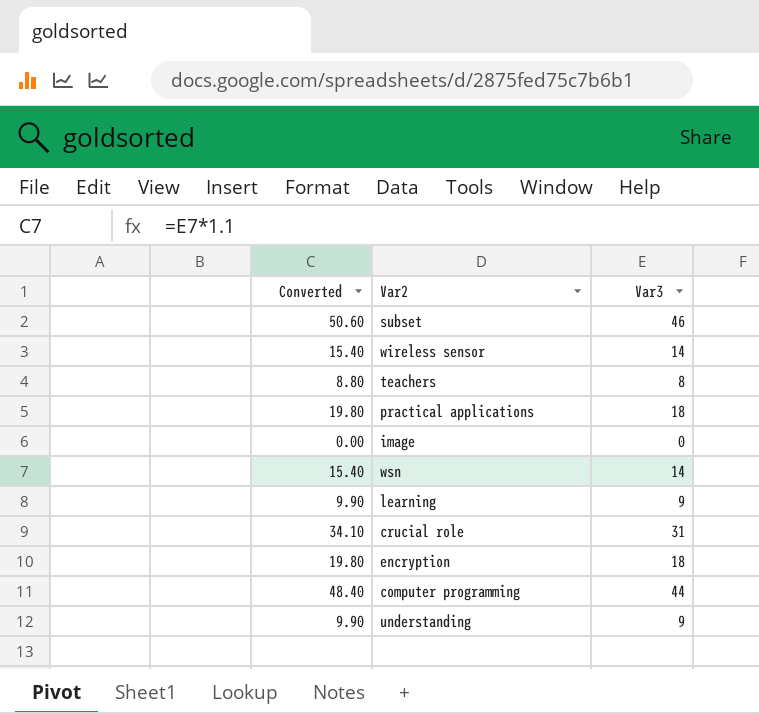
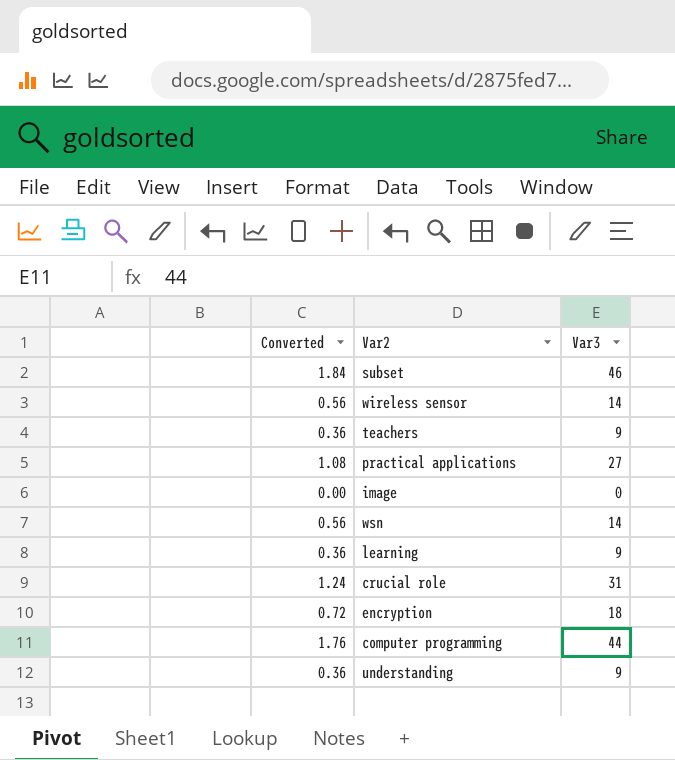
column Converted | formula: [Var3] * 1.1 -> [Var3] * 0.04
teachers | Var3: 8 -> 9
practical applications | Var3: 18 -> 27

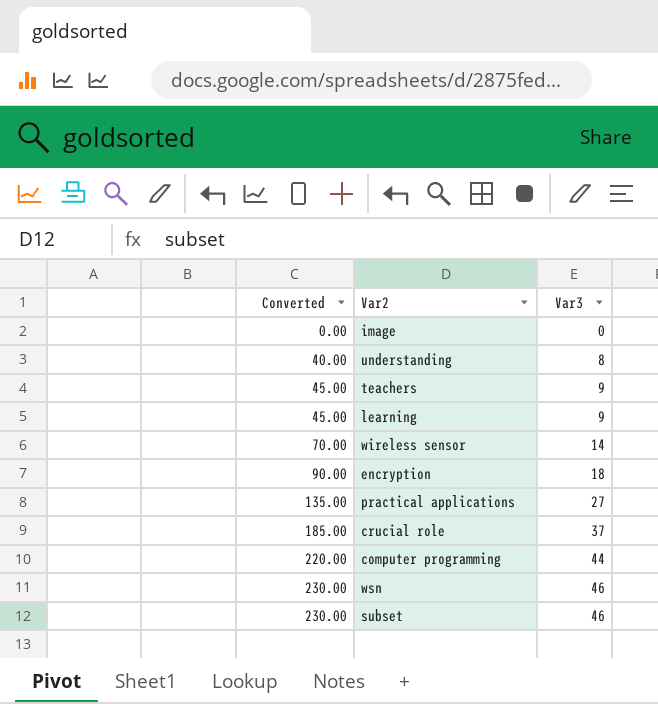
row order: none -> Converted ascending
column Converted | formula: [Var3] * 0.04 -> [Var3] * 5
understanding | Var3: 9 -> 8
crucial role | Var3: 31 -> 37
wsn | Var3: 14 -> 46

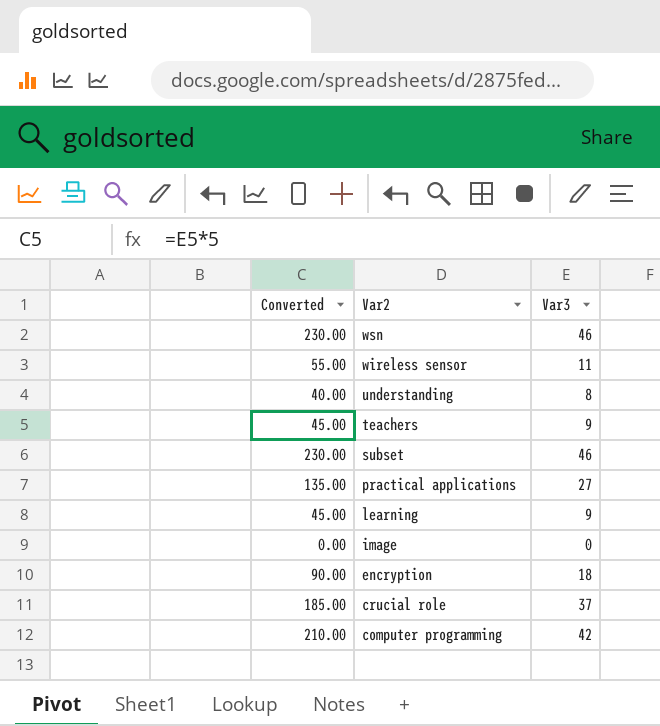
row order: Converted ascending -> Var2 descending
wireless sensor | Converted: 70.00 -> 55.00
wireless sensor | Var3: 14 -> 11
computer programming | Converted: 220.00 -> 210.00
computer programming | Var3: 44 -> 42

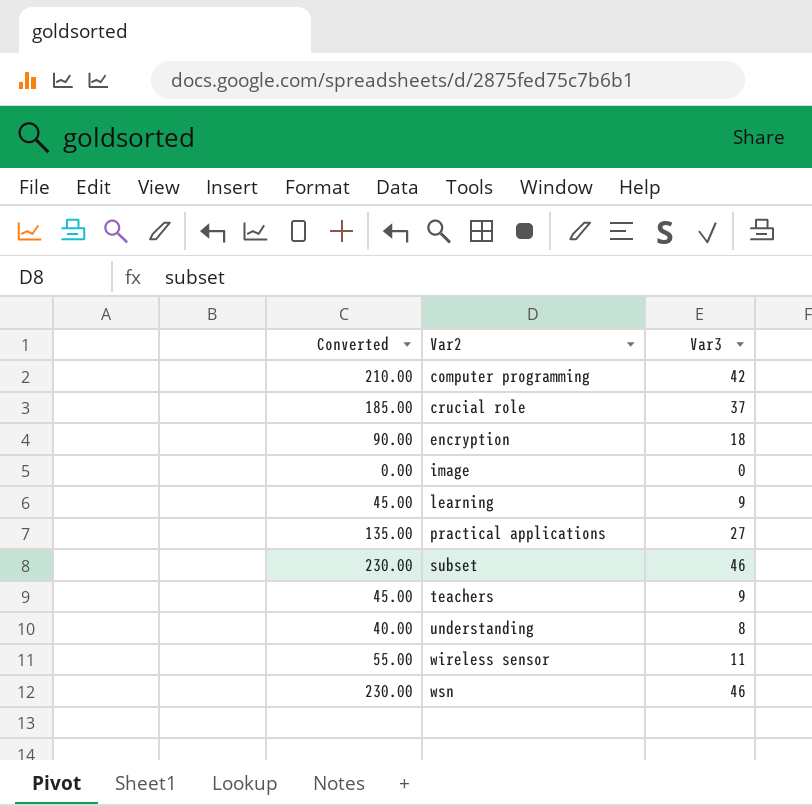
row order: Var2 descending -> Var2 ascending

